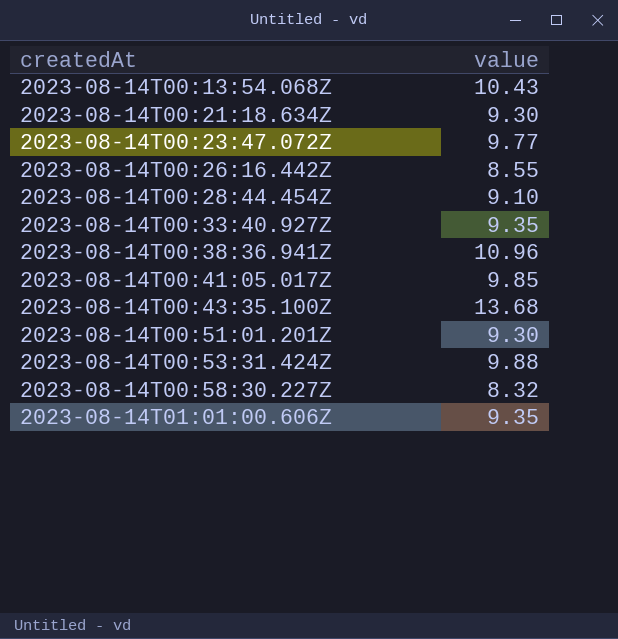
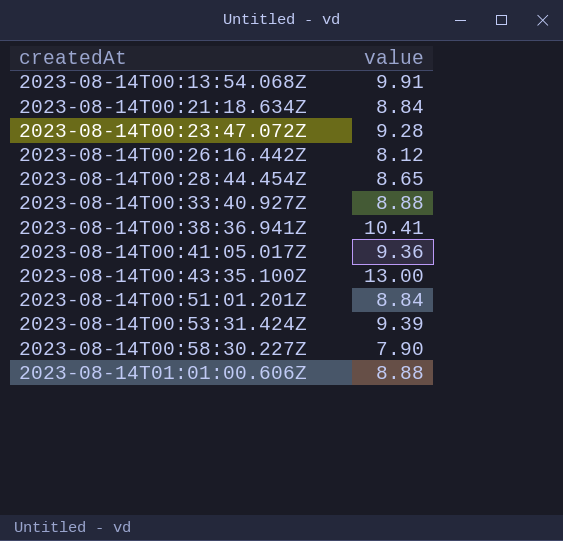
2023-08-14T00:13:54.068Z | value: 10.43 -> 9.91
2023-08-14T00:21:18.634Z | value: 9.30 -> 8.84
2023-08-14T00:23:47.072Z | value: 9.77 -> 9.28
2023-08-14T00:26:16.442Z | value: 8.55 -> 8.12
2023-08-14T00:28:44.454Z | value: 9.10 -> 8.65
2023-08-14T00:33:40.927Z | value: 9.35 -> 8.88
2023-08-14T00:38:36.941Z | value: 10.96 -> 10.41
2023-08-14T00:41:05.017Z | value: 9.85 -> 9.36
2023-08-14T00:43:35.100Z | value: 13.68 -> 13.00
2023-08-14T00:51:01.201Z | value: 9.30 -> 8.84
2023-08-14T00:53:31.424Z | value: 9.88 -> 9.39
2023-08-14T00:58:30.227Z | value: 8.32 -> 7.90
2023-08-14T01:01:00.606Z | value: 9.35 -> 8.88

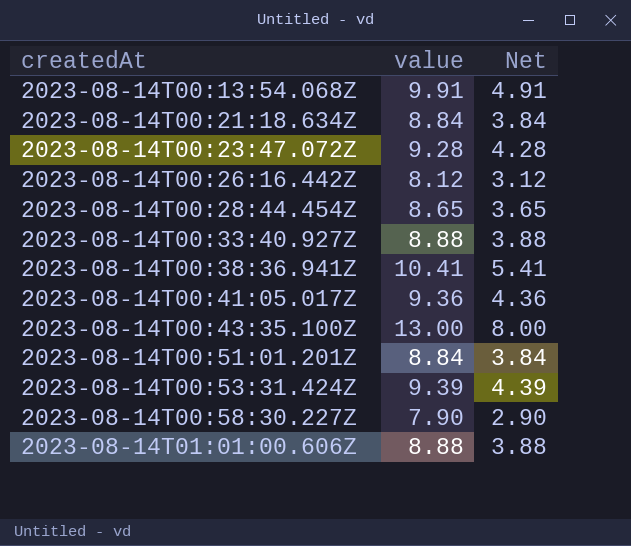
column Net | formula: none -> [value] - 5

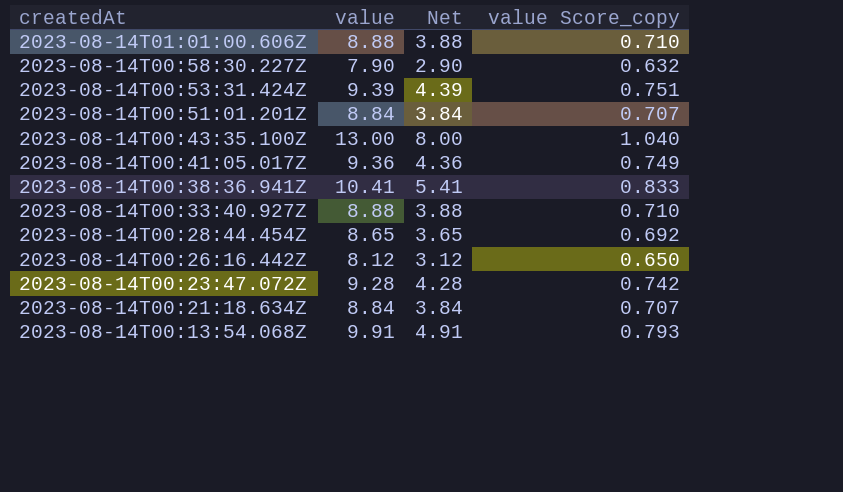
row order: createdAt ascending -> createdAt descending
column value Score_copy | formula: none -> [value] * 0.08

